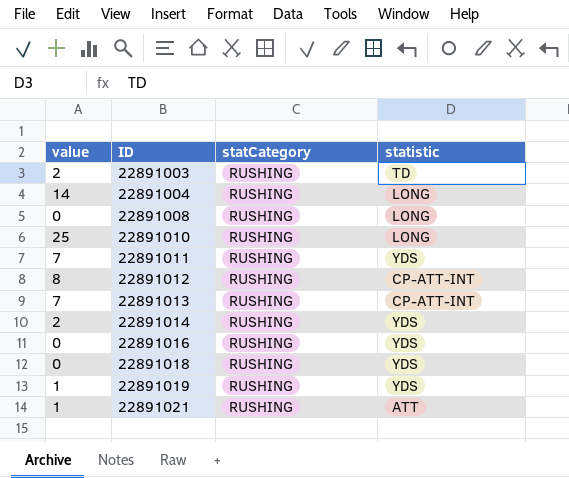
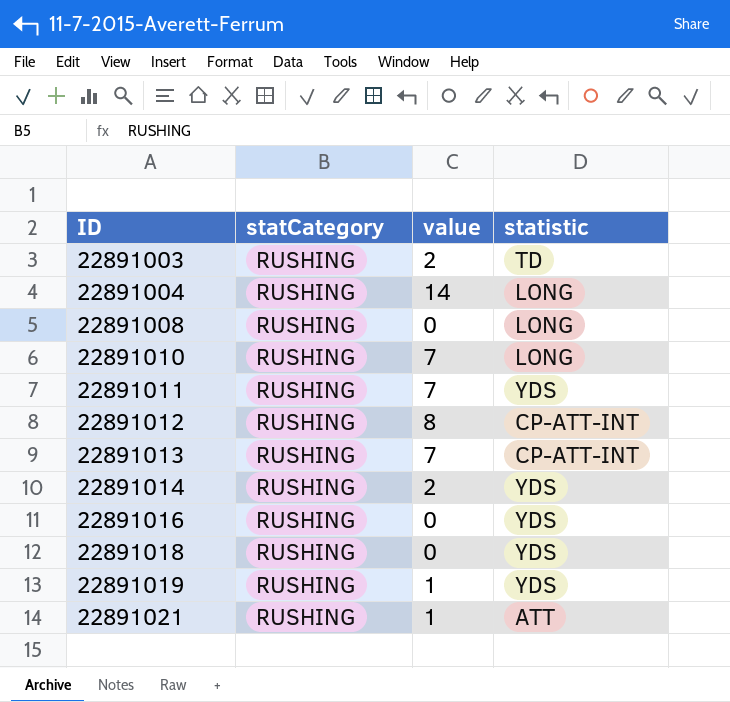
column value | position: 1 -> 3
22891010 | value: 25 -> 7

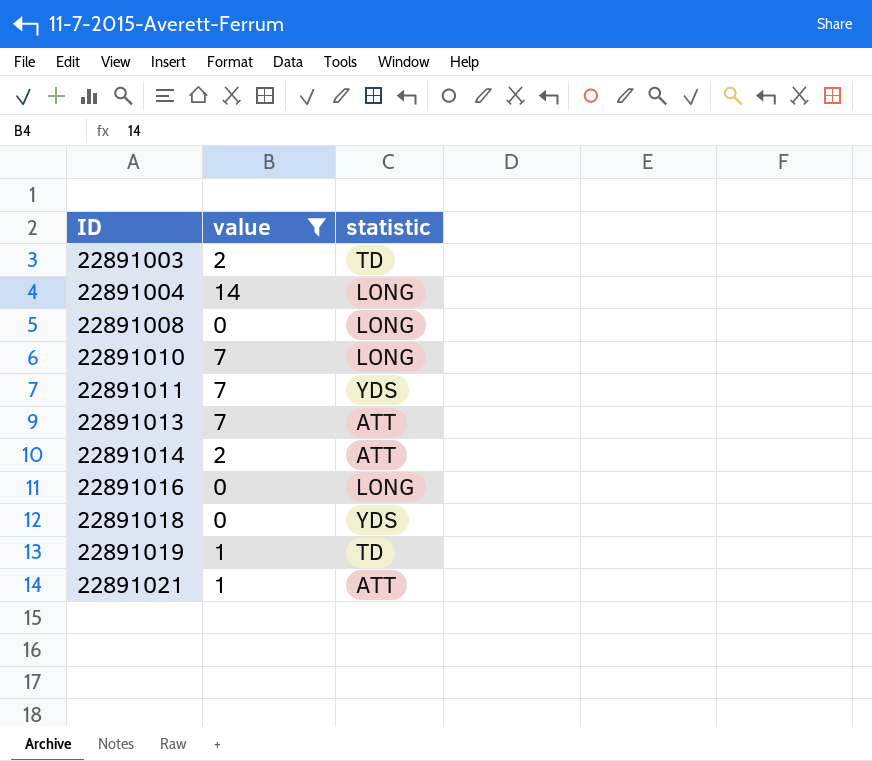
filter: none -> value != 8
column statCategory | position: 2 -> none
22891013 | statistic: CP-ATT-INT -> ATT
22891014 | statistic: YDS -> ATT
22891016 | statistic: YDS -> LONG
22891019 | statistic: YDS -> TD

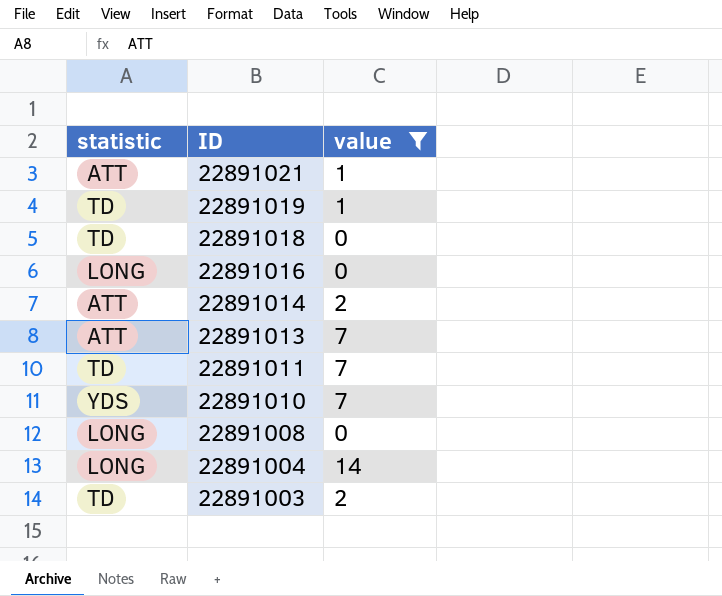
row order: ID ascending -> ID descending
column statistic | position: 3 -> 1
22891018 | statistic: YDS -> TD
22891011 | statistic: YDS -> TD
22891010 | statistic: LONG -> YDS

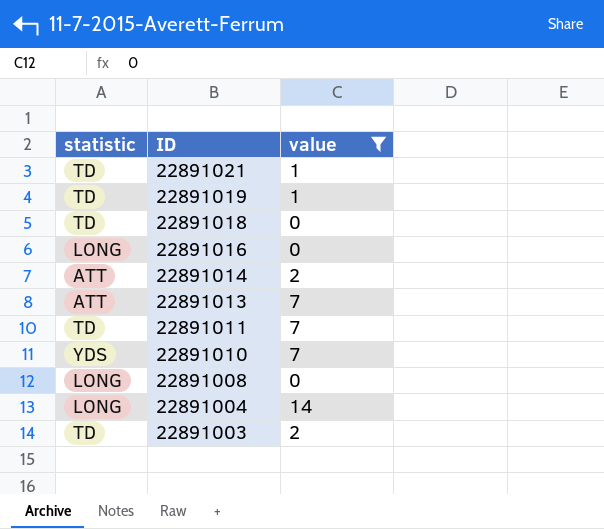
22891021 | statistic: ATT -> TD

